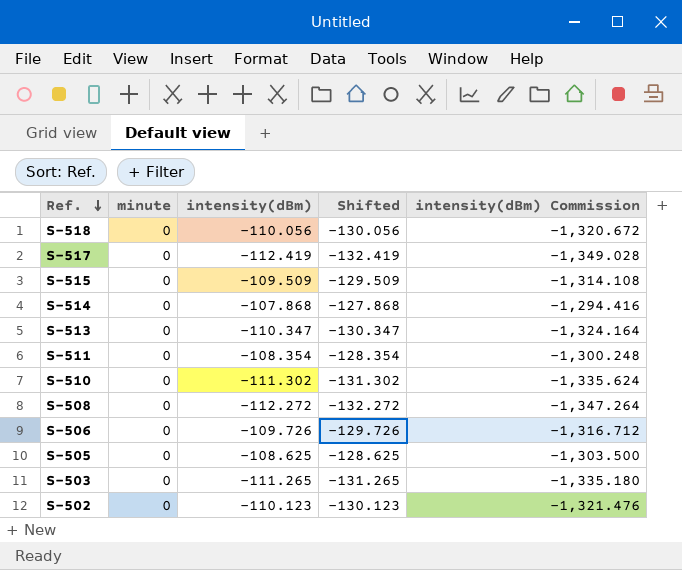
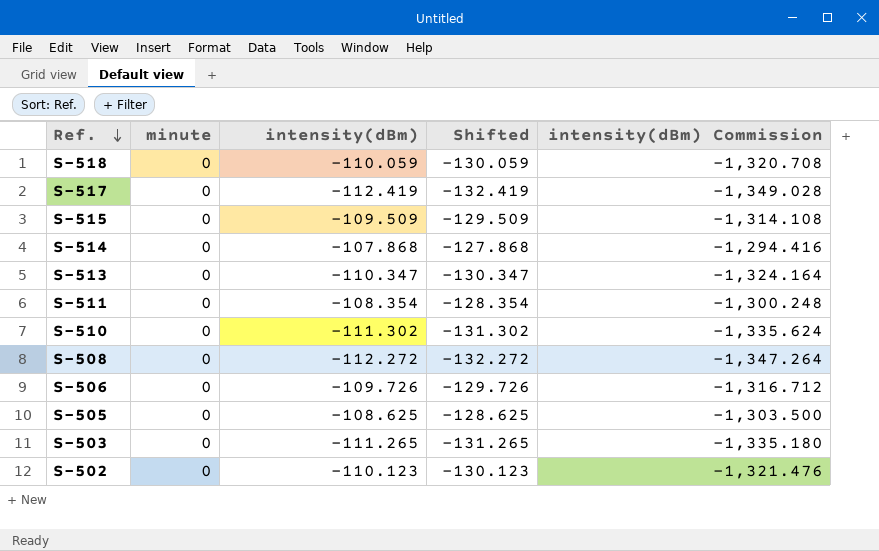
S-518 | intensity(dBm): -110.056 -> -110.059
S-518 | Shifted: -130.056 -> -130.059
S-518 | intensity(dBm) Commission: -1,320.672 -> -1,320.708

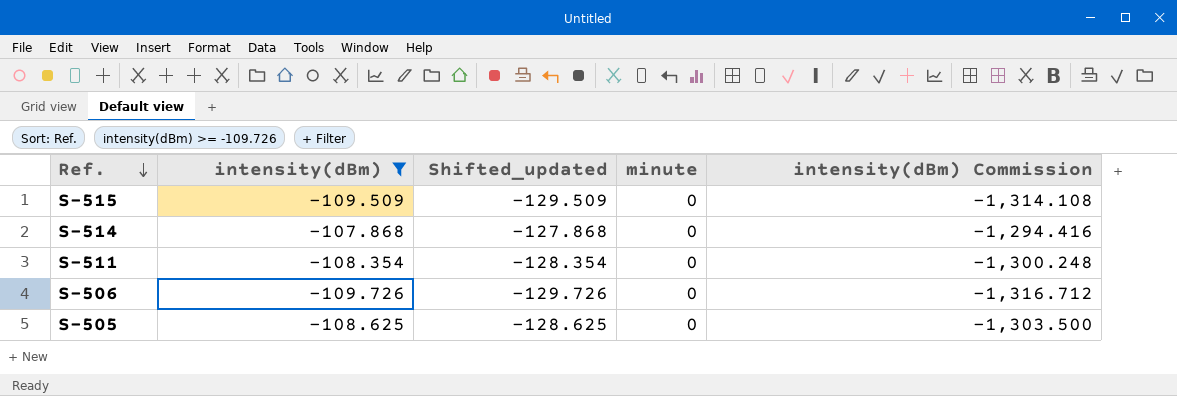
filter: none -> intensity(dBm) >= -109.726
column name: Shifted -> Shifted_updated
column minute | position: 2 -> 4

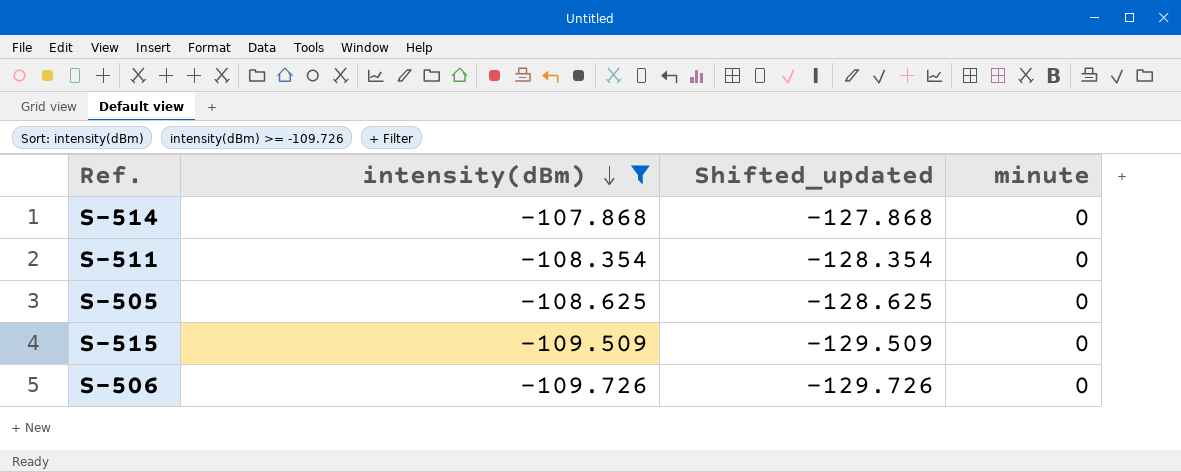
row order: Ref. descending -> intensity(dBm) descending
column intensity(dBm) Commission | formula: [intensity(dBm)] * 12 -> none

